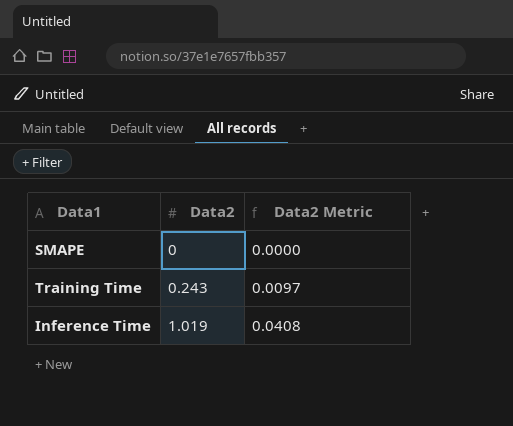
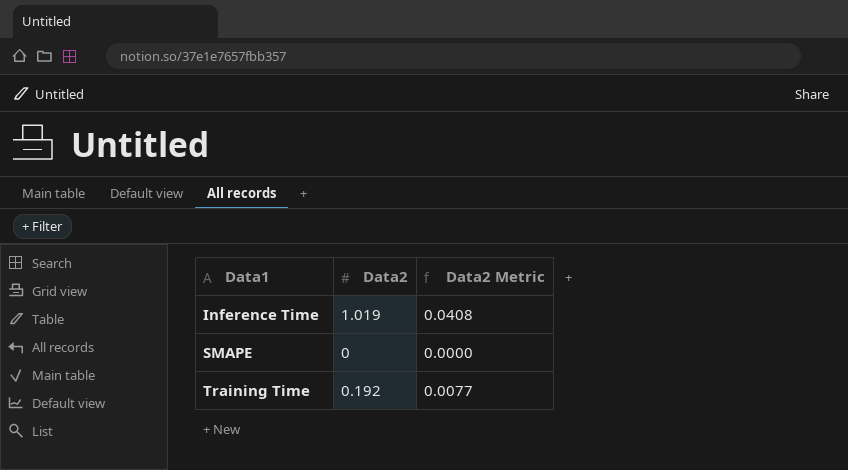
row order: Data2 ascending -> Data1 ascending
Training Time | Data2: 0.243 -> 0.192
Training Time | Data2 Metric: 0.0097 -> 0.0077

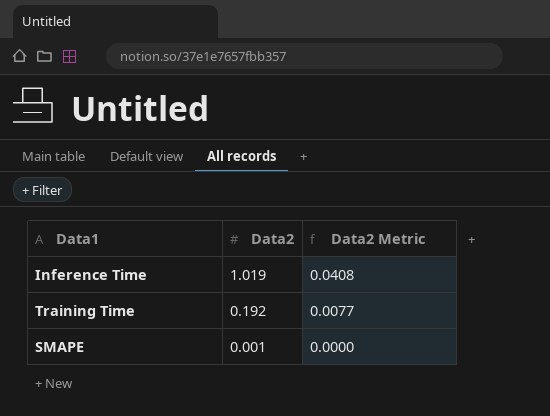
row order: Data1 ascending -> Data2 descending
SMAPE | Data2: 0 -> 0.001

